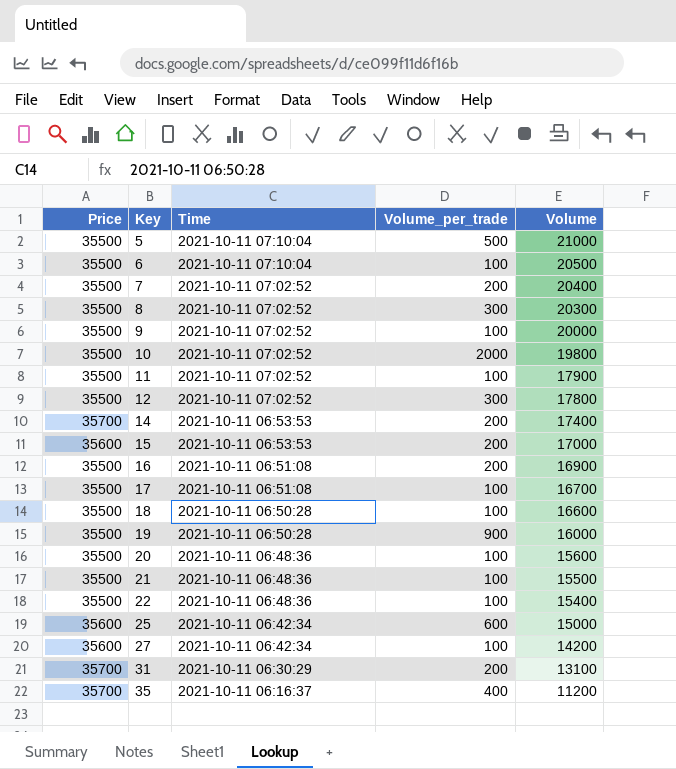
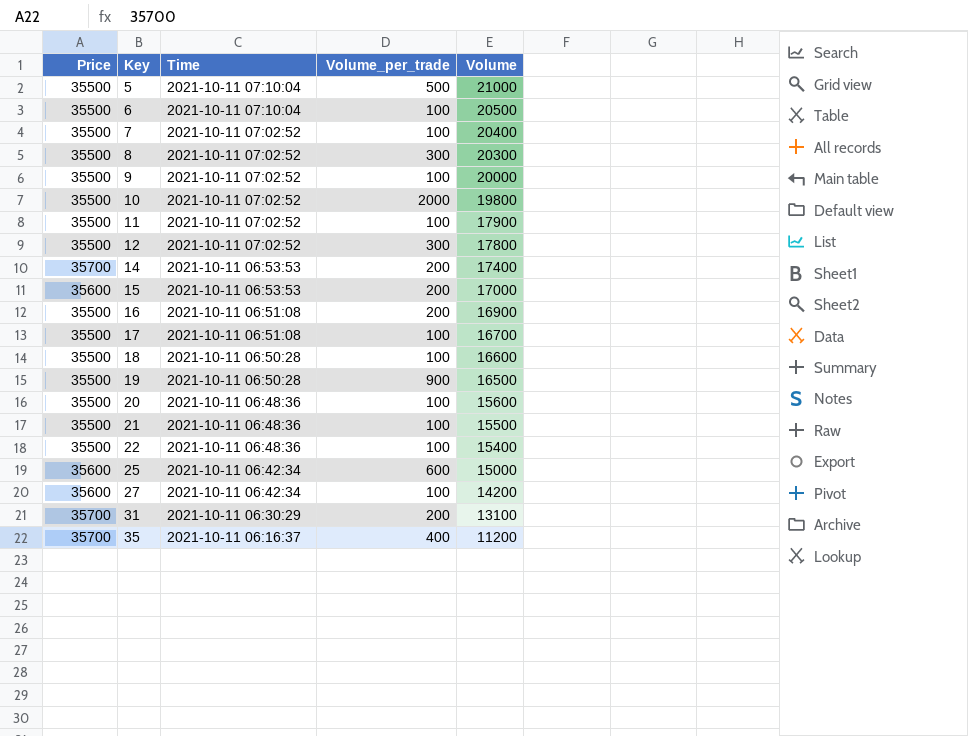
7 | Volume_per_trade: 200 -> 100
19 | Volume: 16000 -> 16500

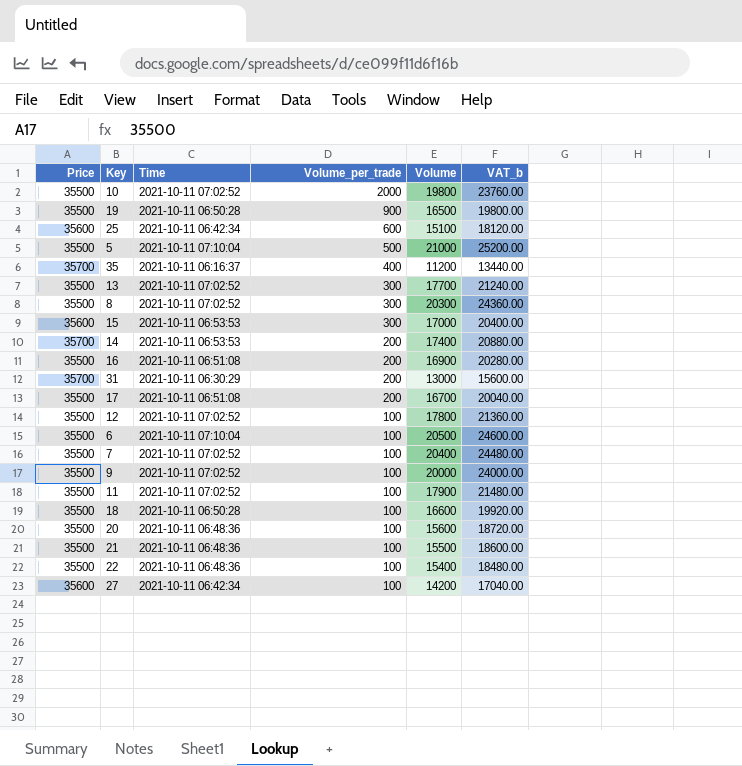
row order: Key ascending -> Volume_per_trade descending
column VAT_b | formula: none -> [Volume] * 1.2
25 | Volume: 15000 -> 15100
row 13: none -> 35500 | 2021-10-11 07:02:52 | 300 | 17700 | 21240.00
15 | Volume_per_trade: 200 -> 300
31 | Volume: 13100 -> 13000
17 | Volume_per_trade: 100 -> 200
12 | Volume_per_trade: 300 -> 100

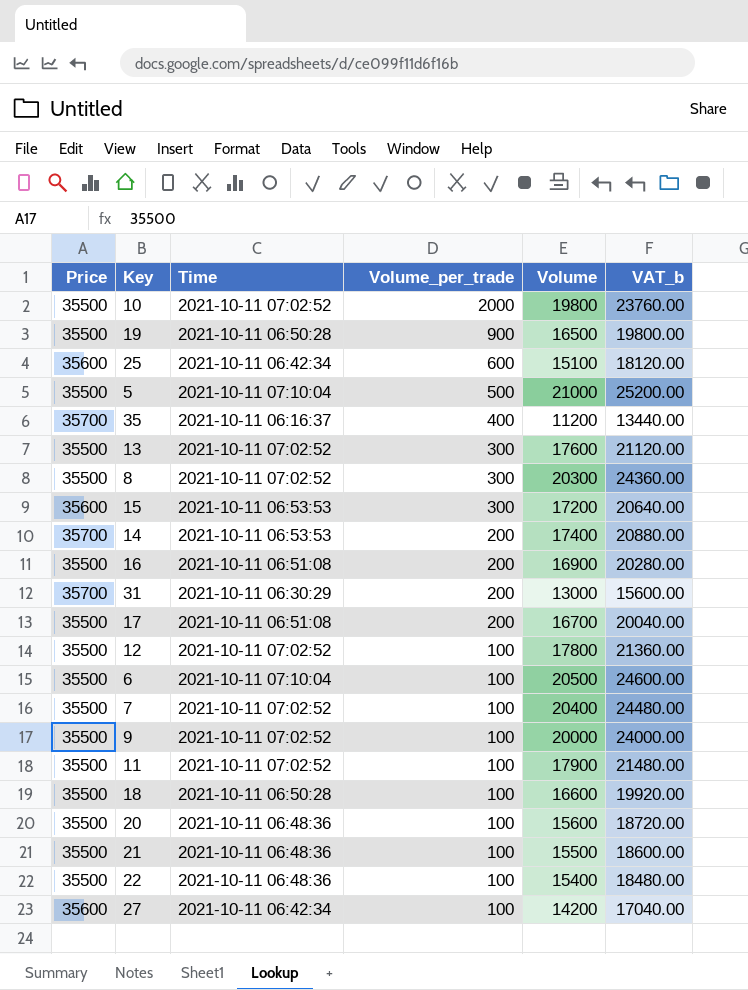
13 | Volume: 17700 -> 17600
13 | VAT_b: 21240.00 -> 21120.00
15 | Volume: 17000 -> 17200
15 | VAT_b: 20400.00 -> 20640.00

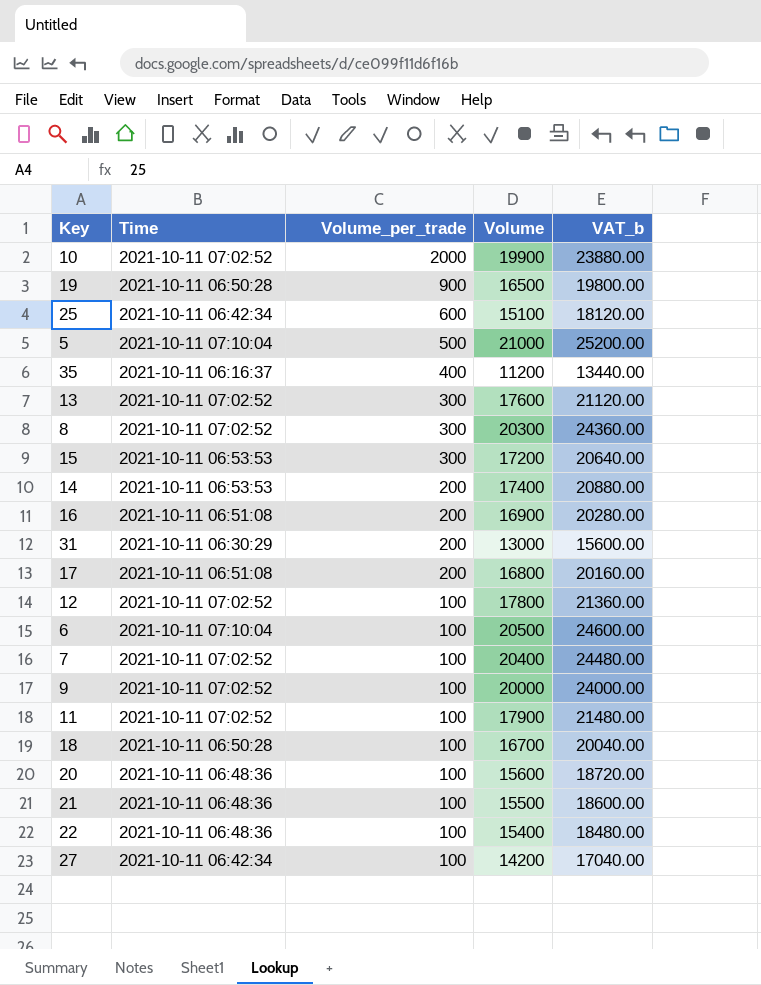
column Price | position: 1 -> none
10 | Volume: 19800 -> 19900
10 | VAT_b: 23760.00 -> 23880.00
17 | Volume: 16700 -> 16800
17 | VAT_b: 20040.00 -> 20160.00
18 | Volume: 16600 -> 16700
18 | VAT_b: 19920.00 -> 20040.00

